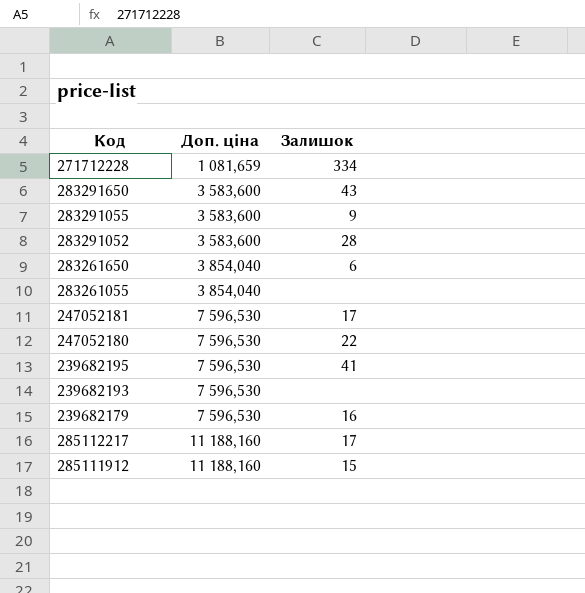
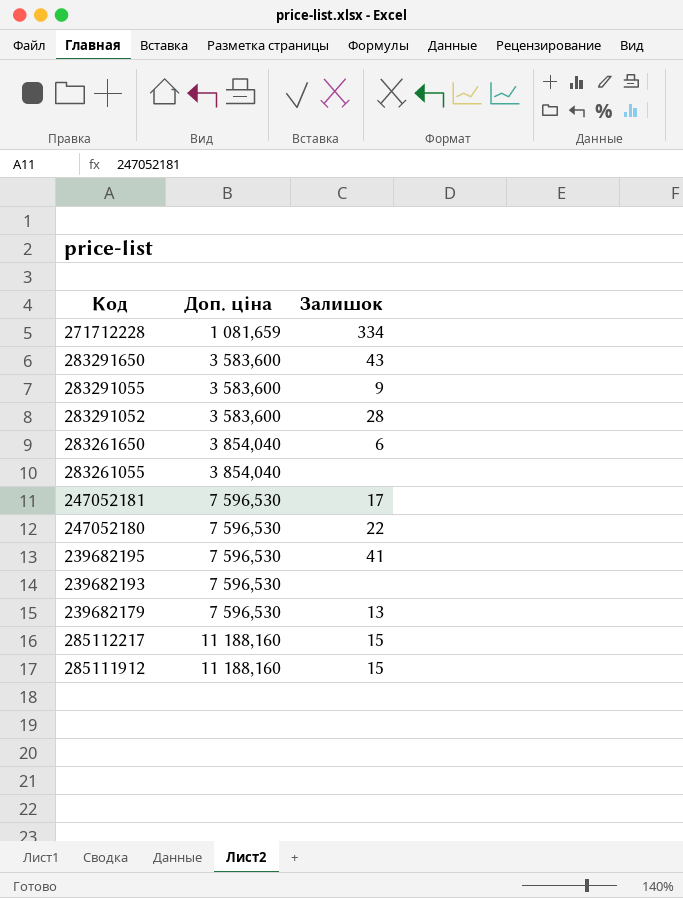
239682179 | Залишок: 16 -> 13
285112217 | Залишок: 17 -> 15

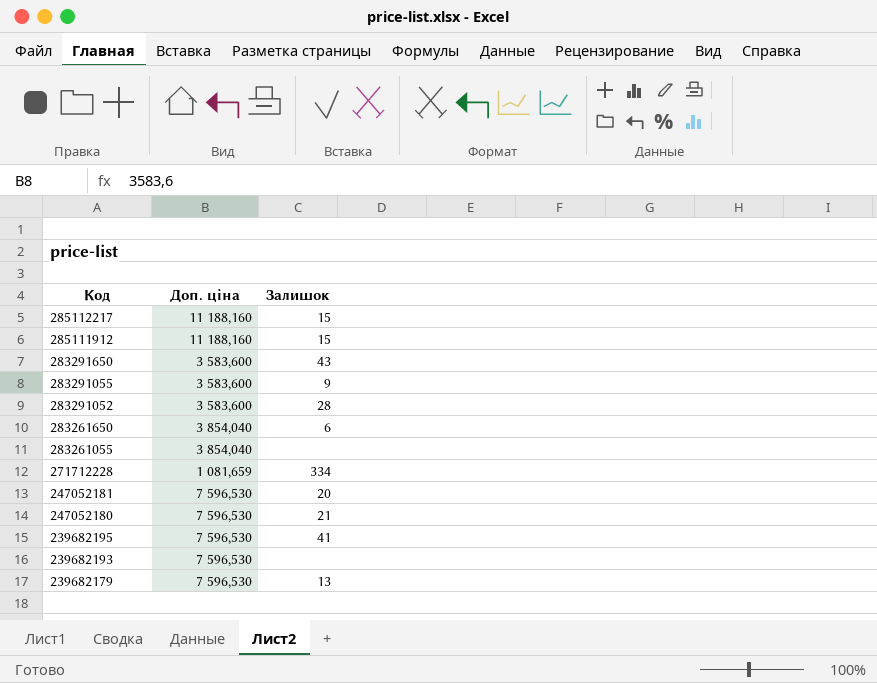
row order: Доп. ціна ascending -> Код descending
247052181 | Залишок: 17 -> 20
247052180 | Залишок: 22 -> 21

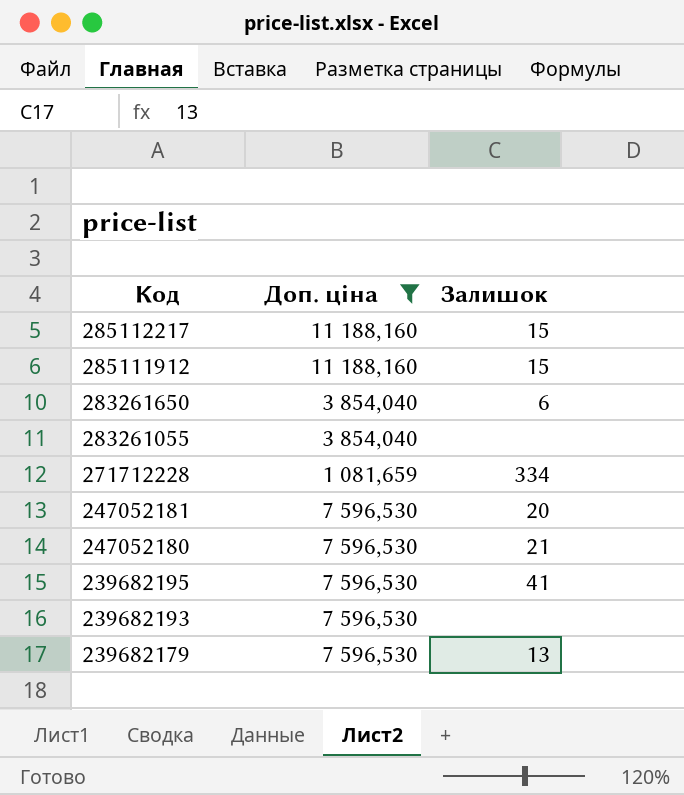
filter: none -> Доп. ціна != 3 583,600

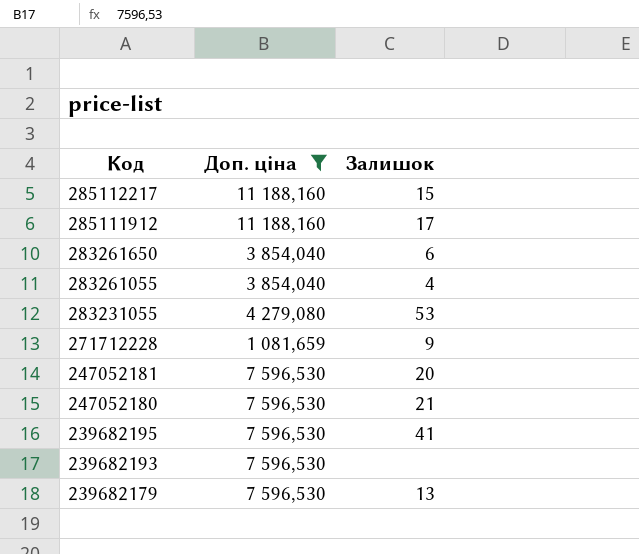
285111912 | Залишок: 15 -> 17
283261055 | Залишок: none -> 4
row 283231055: none -> 4 279,080 | 53
271712228 | Залишок: 334 -> 9

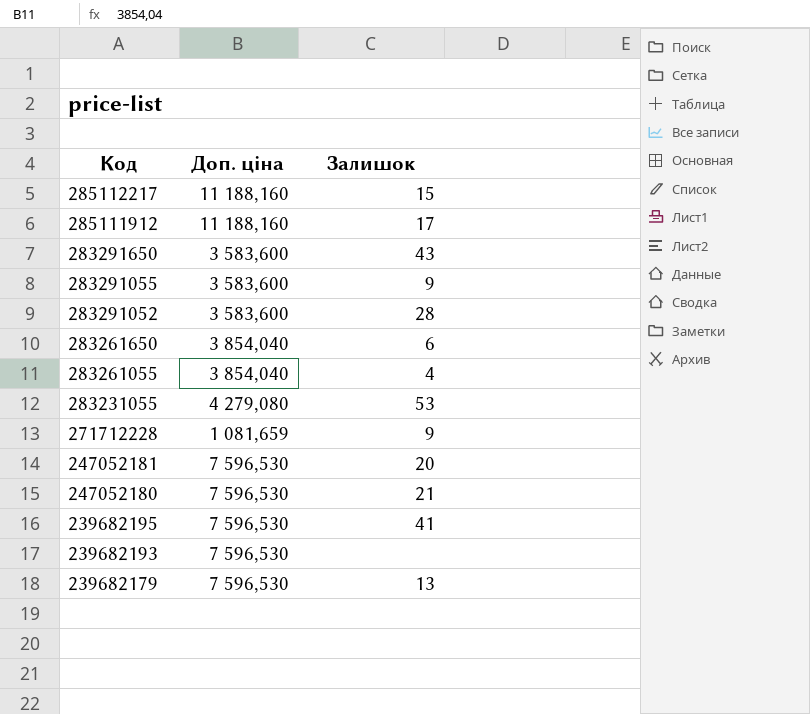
filter: Доп. ціна != 3 583,600 -> none

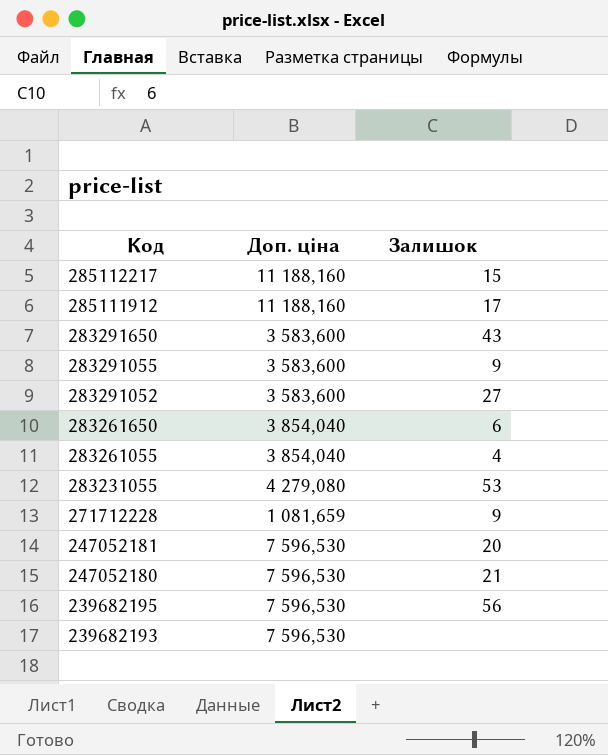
row 239682179: 7 596,530 | 13 -> none
283291052 | Залишок: 28 -> 27
239682195 | Залишок: 41 -> 56

